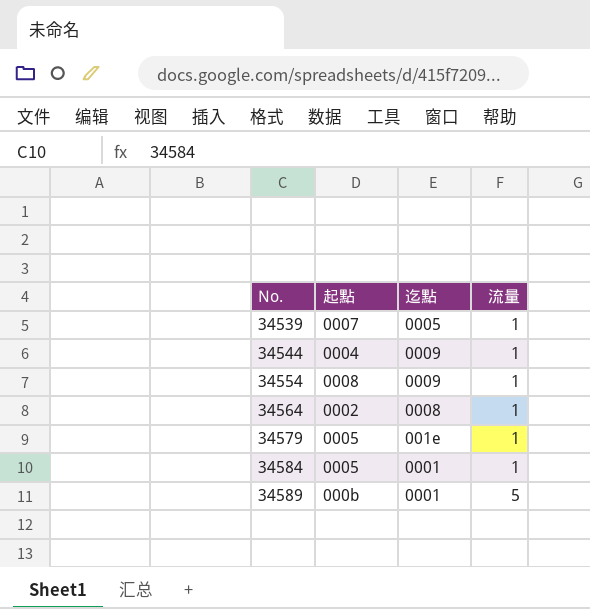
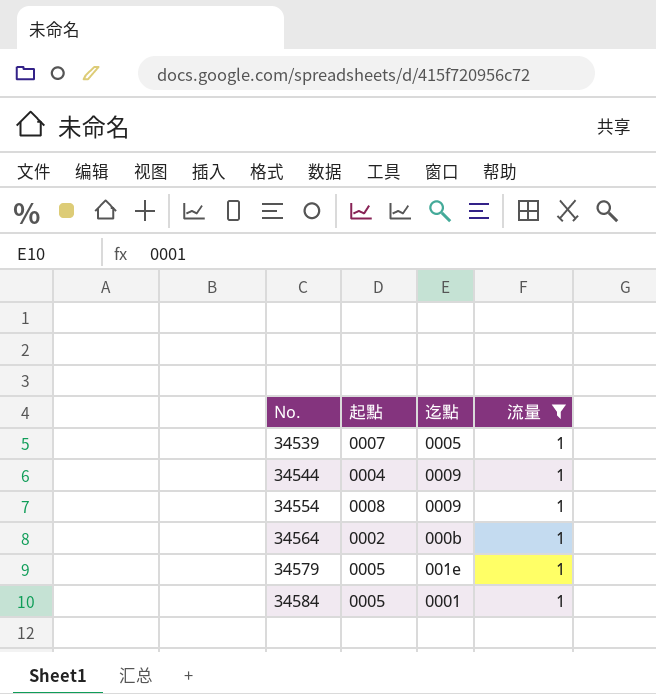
filter: none -> 流量 = 1
34564 | 迄點: 0008 -> 000b

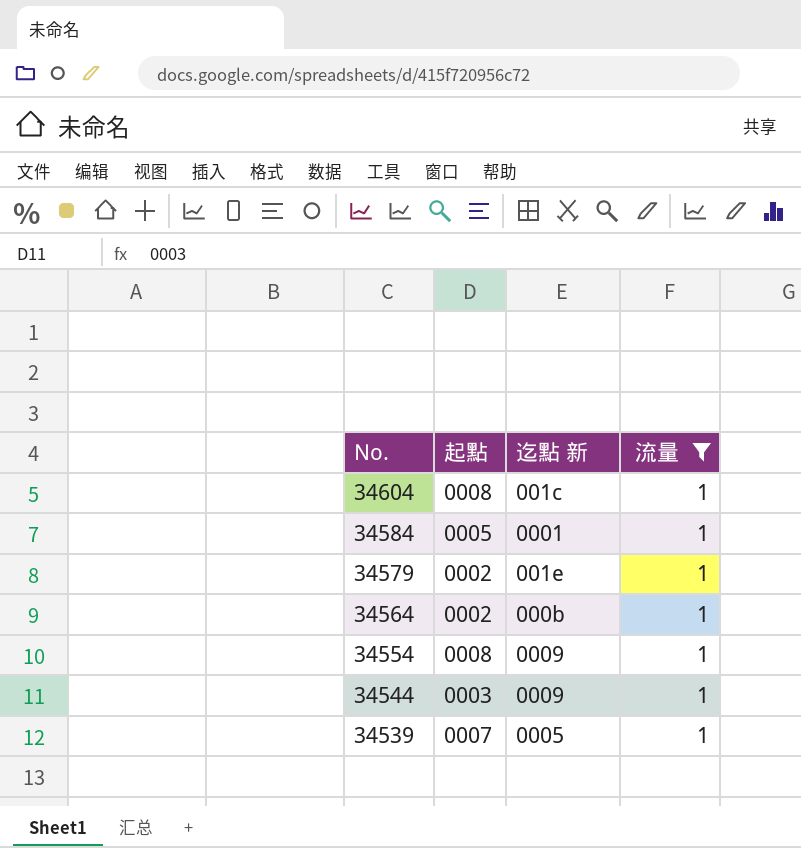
row order: No. ascending -> No. descending
column name: 迄點 -> 迄點 新
row 34604: none -> 0008 | 001c | 1
34579 | 起點: 0005 -> 0002
34544 | 起點: 0004 -> 0003

